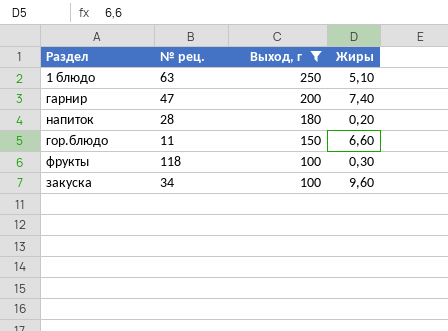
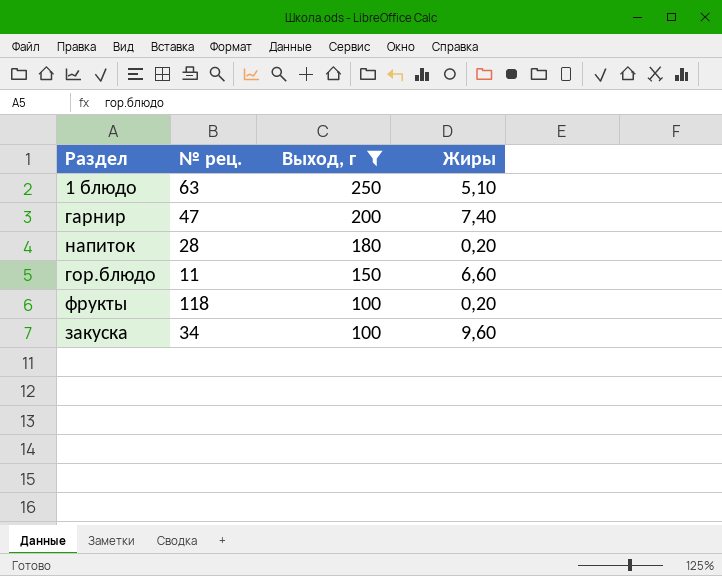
фрукты | Жиры: 0,30 -> 0,20

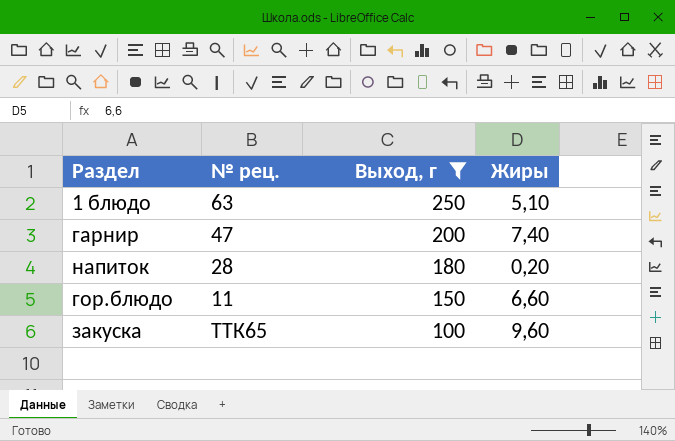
row фрукты: 118 | 100 | 0,20 -> none
закуска | № рец.: 34 -> ТТК65

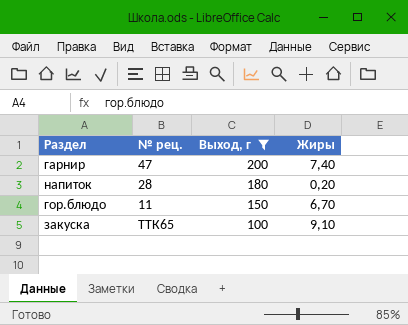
row 1 блюдо: 63 | 250 | 5,10 -> none
гор.блюдо | Жиры: 6,60 -> 6,70
закуска | Жиры: 9,60 -> 9,10

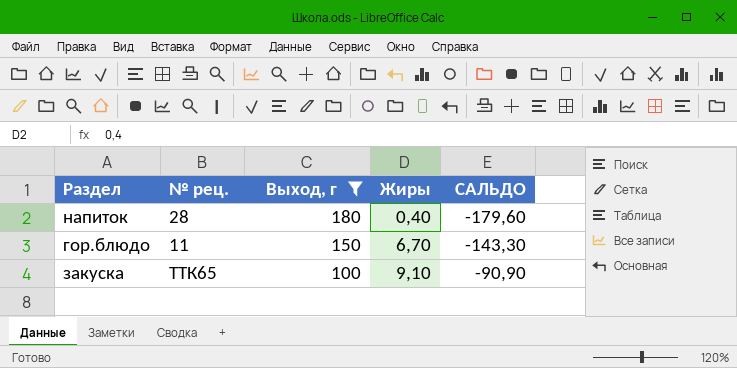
column САЛЬДО | formula: none -> [Жиры] - [Выход, г]
row гарнир: 47 | 200 | 7,40 -> none
напиток | Жиры: 0,20 -> 0,40

